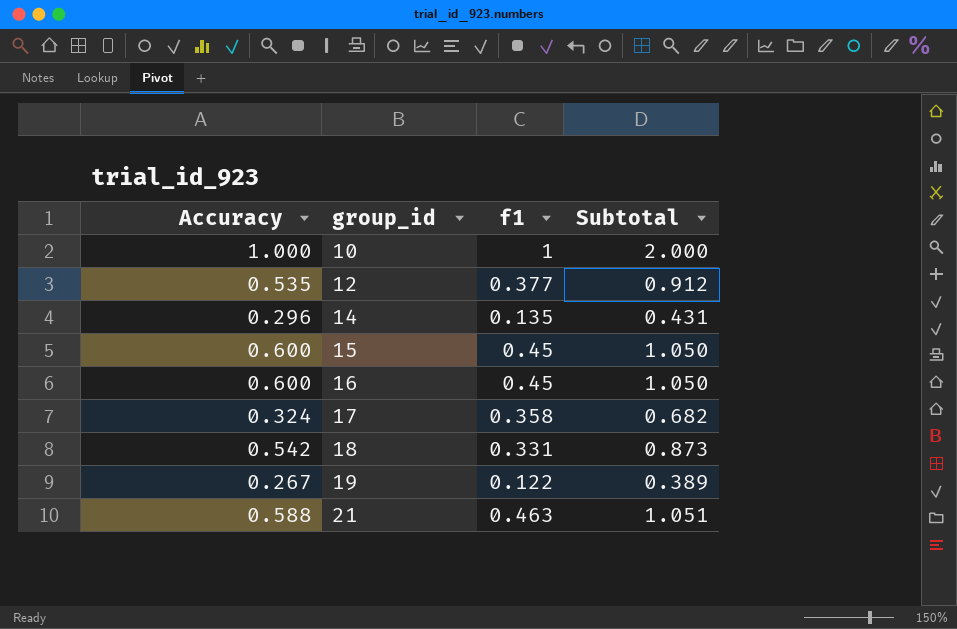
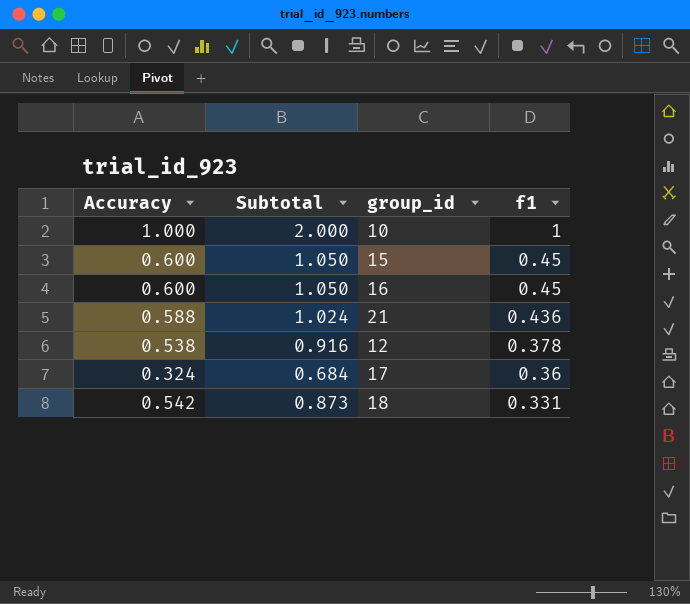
row order: group_id ascending -> f1 descending
column Subtotal | position: 4 -> 2
row 14: 0.296 | 0.135 | 0.431 -> none
row 19: 0.267 | 0.122 | 0.389 -> none
21 | Subtotal: 1.051 -> 1.024
21 | f1: 0.463 -> 0.436
12 | Accuracy: 0.535 -> 0.538
12 | Subtotal: 0.912 -> 0.916
12 | f1: 0.377 -> 0.378
17 | Subtotal: 0.682 -> 0.684
17 | f1: 0.358 -> 0.36

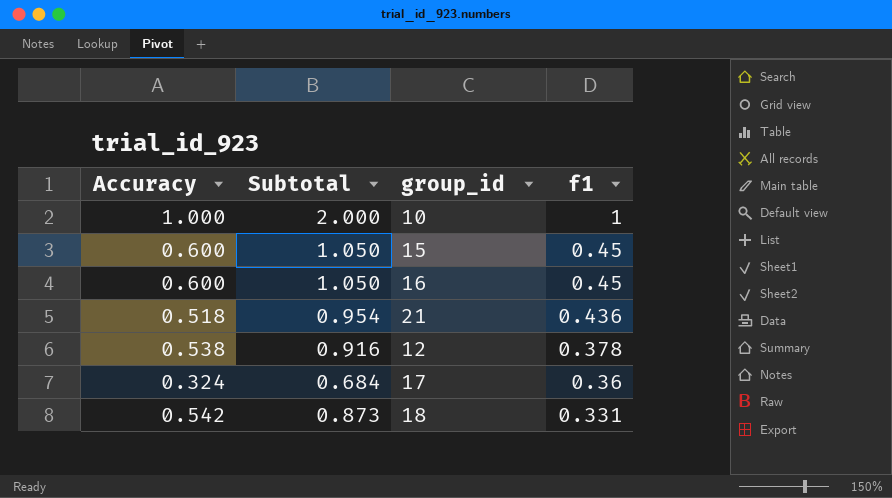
21 | Accuracy: 0.588 -> 0.518
21 | Subtotal: 1.024 -> 0.954

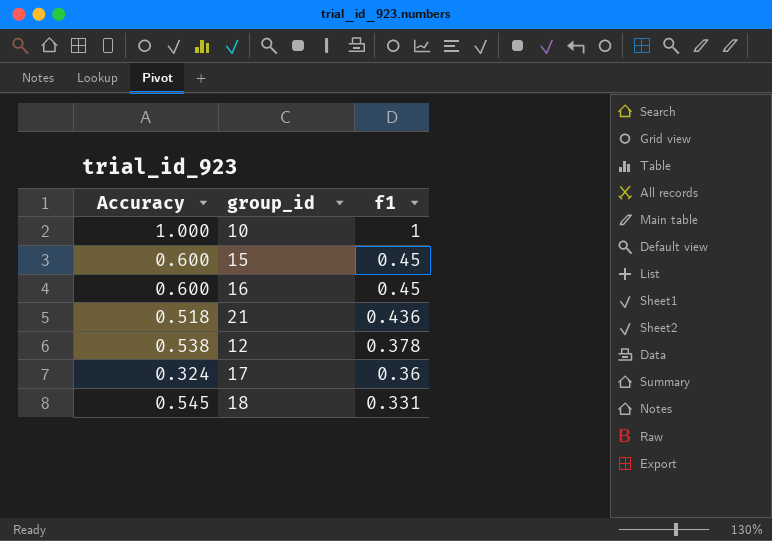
column Subtotal | formula: [Accuracy] + [f1] -> none
18 | Accuracy: 0.542 -> 0.545

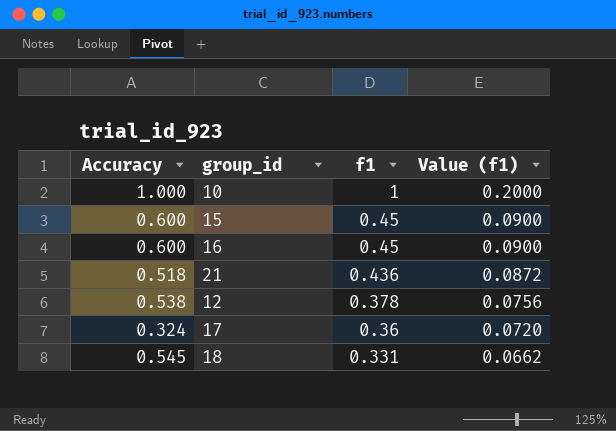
column Value (f1) | formula: none -> [f1] * 0.2

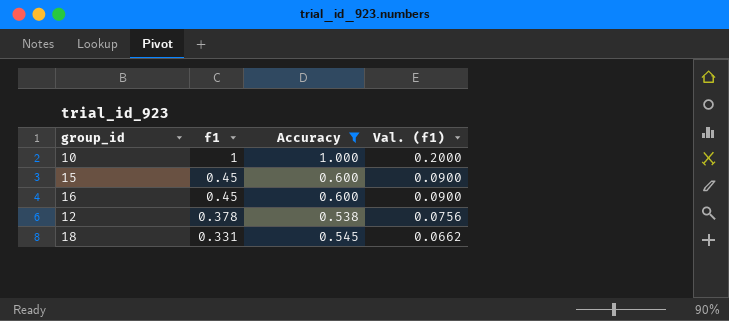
filter: none -> Accuracy >= 0.538
column Accuracy | position: 1 -> 3
column name: Value (f1) -> Val. (f1)

